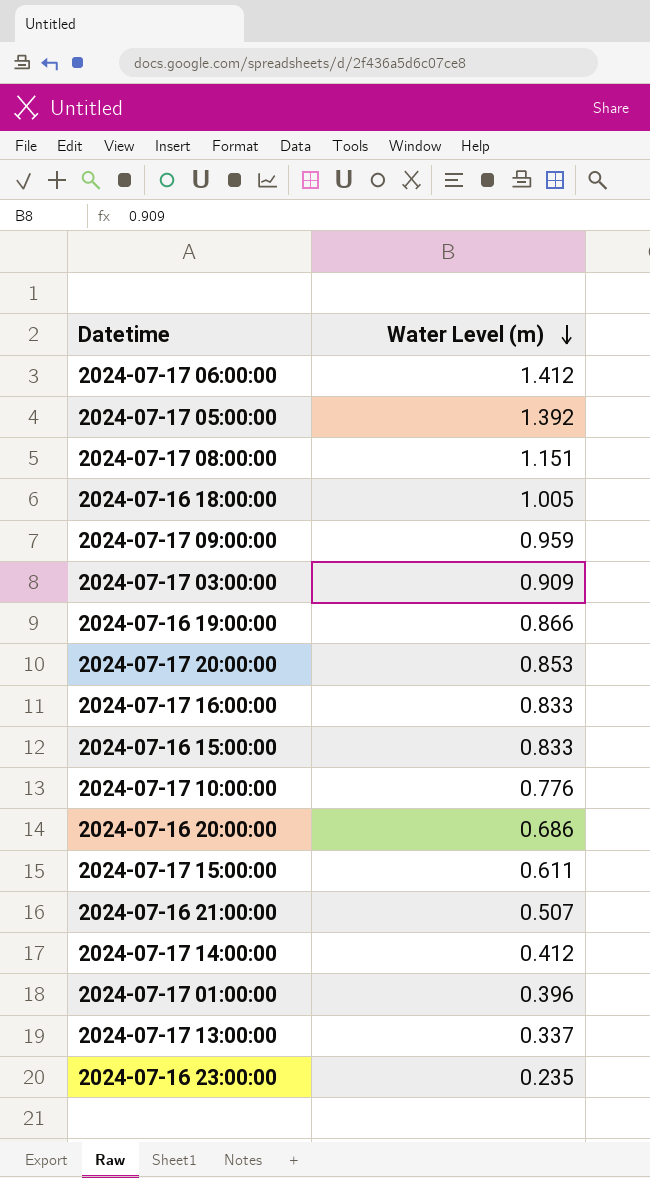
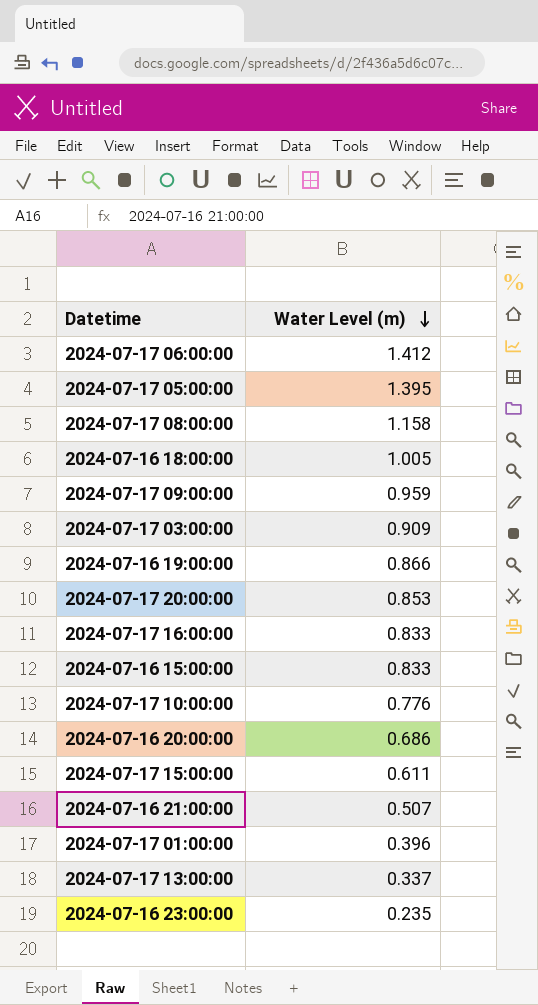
row 2024-07-17 14:00:00: 0.412 -> none
2024-07-17 05:00:00 | Water Level (m): 1.392 -> 1.395
2024-07-17 08:00:00 | Water Level (m): 1.151 -> 1.158

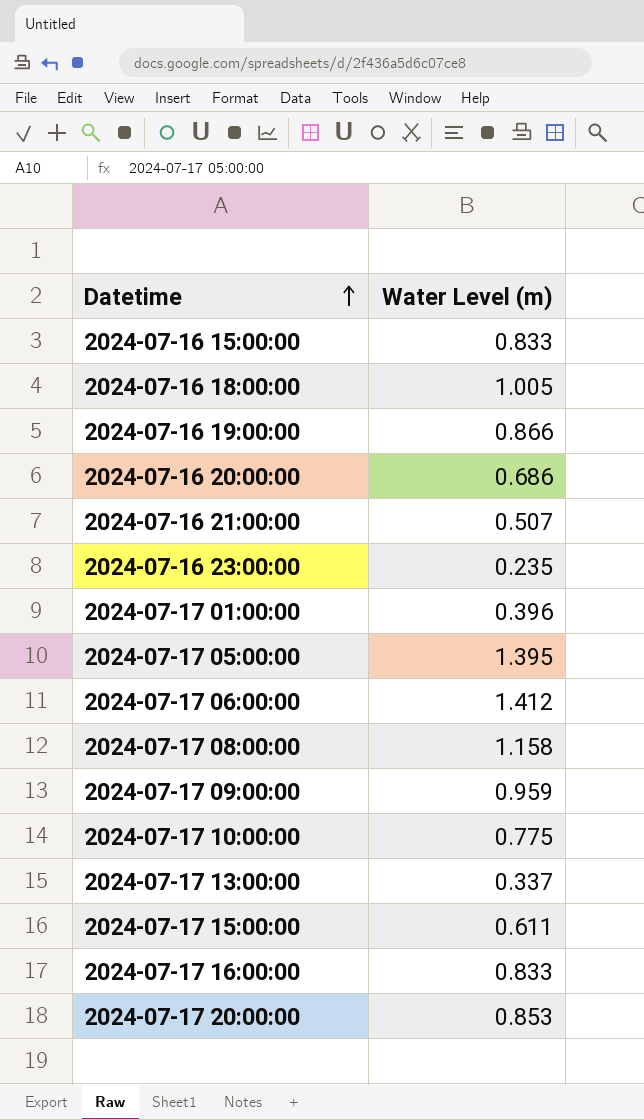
row order: Water Level (m) descending -> Datetime ascending
row 2024-07-17 03:00:00: 0.909 -> none
2024-07-17 10:00:00 | Water Level (m): 0.776 -> 0.775

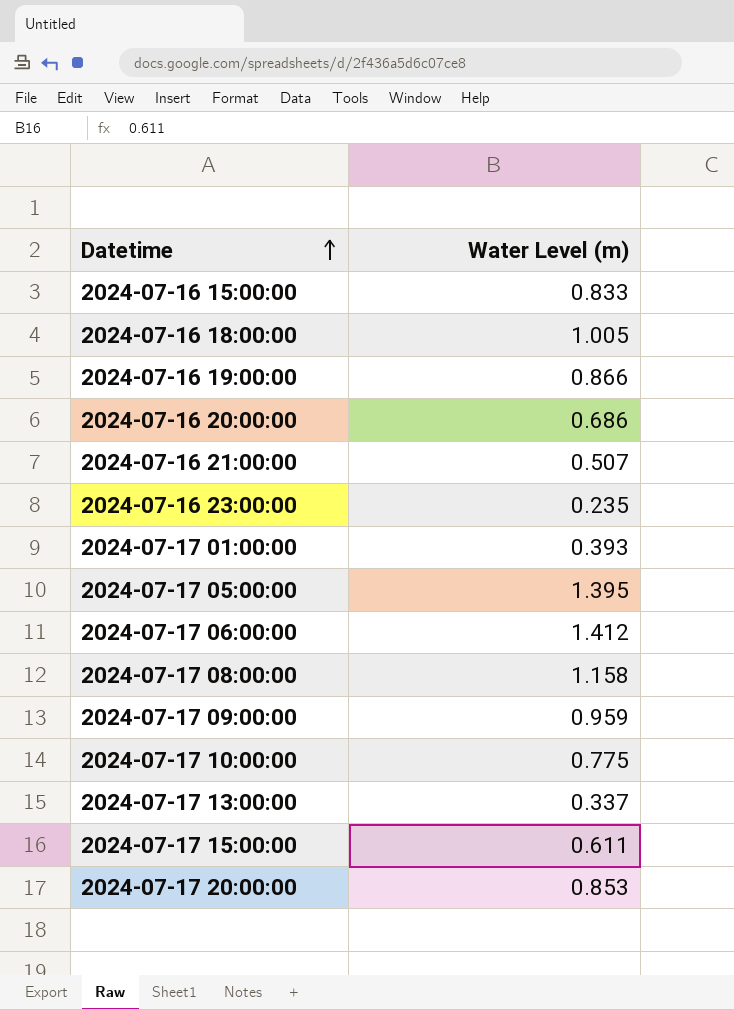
row 2024-07-17 16:00:00: 0.833 -> none
2024-07-17 01:00:00 | Water Level (m): 0.396 -> 0.393

